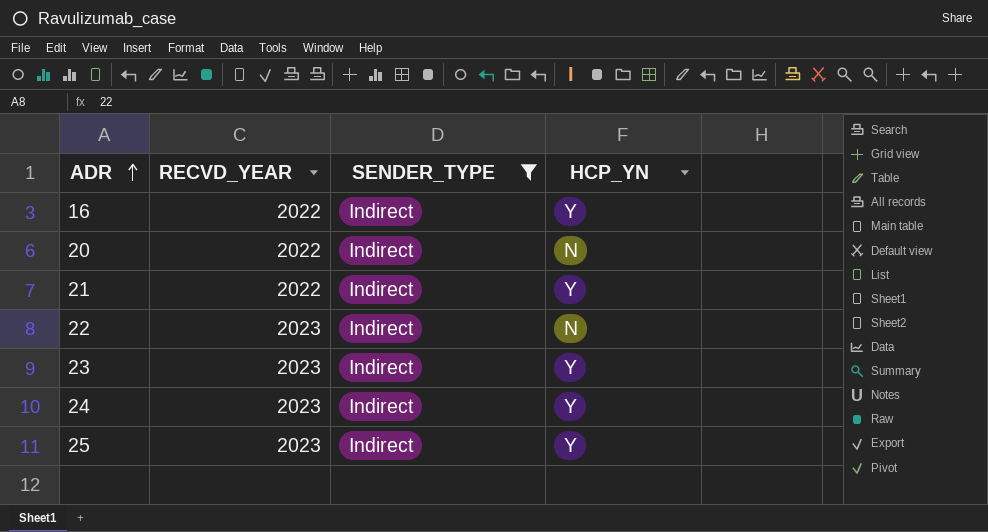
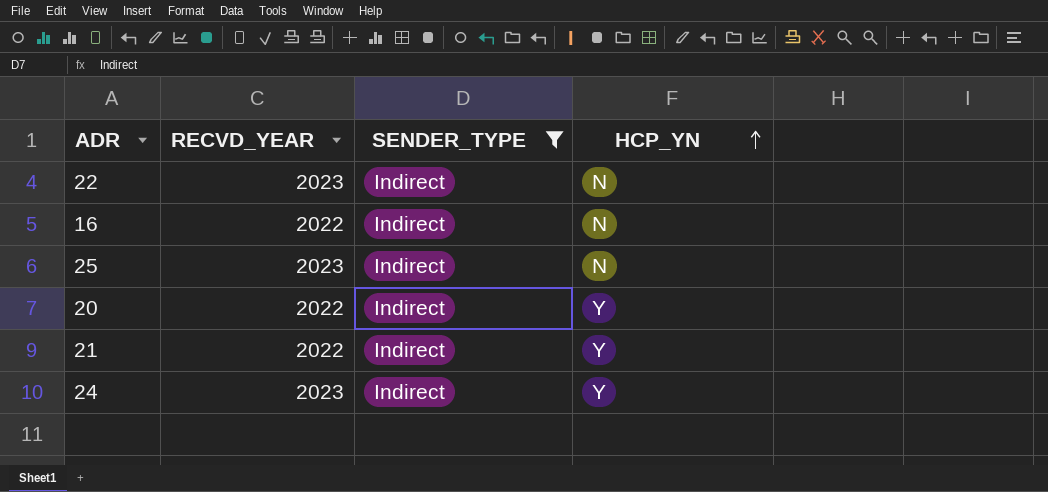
row order: ADR ascending -> HCP_YN ascending
row 23: 2023 | Indirect | Y -> none
16 | HCP_YN: Y -> N
25 | HCP_YN: Y -> N
20 | HCP_YN: N -> Y

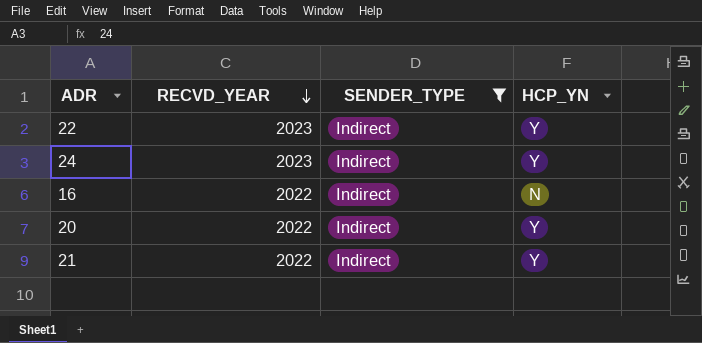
row order: HCP_YN ascending -> RECVD_YEAR descending
row 25: 2023 | Indirect | N -> none
22 | HCP_YN: N -> Y

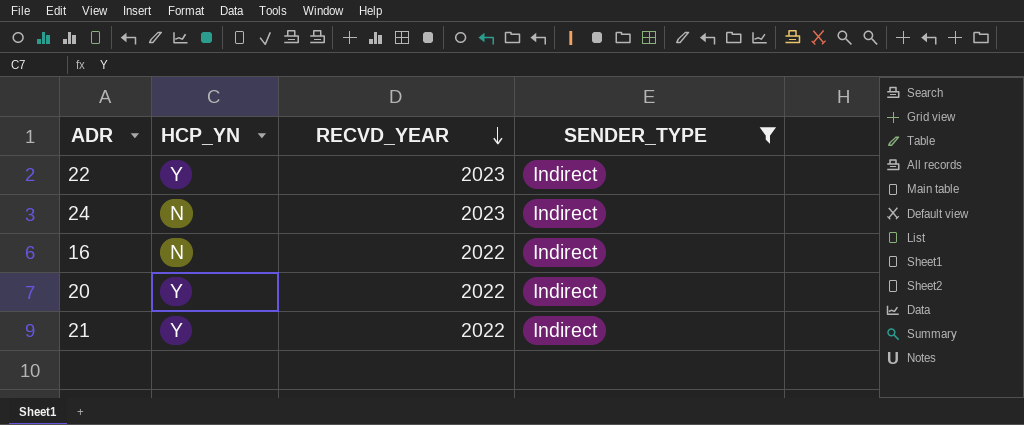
column HCP_YN | position: 4 -> 2
24 | HCP_YN: Y -> N

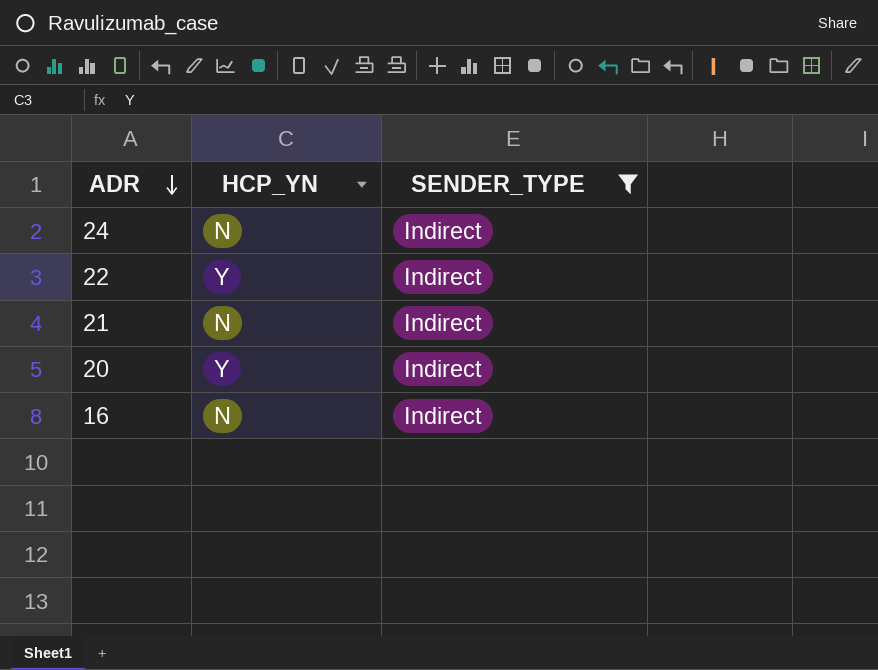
row order: RECVD_YEAR descending -> ADR descending
column RECVD_YEAR | position: 3 -> none
21 | HCP_YN: Y -> N

